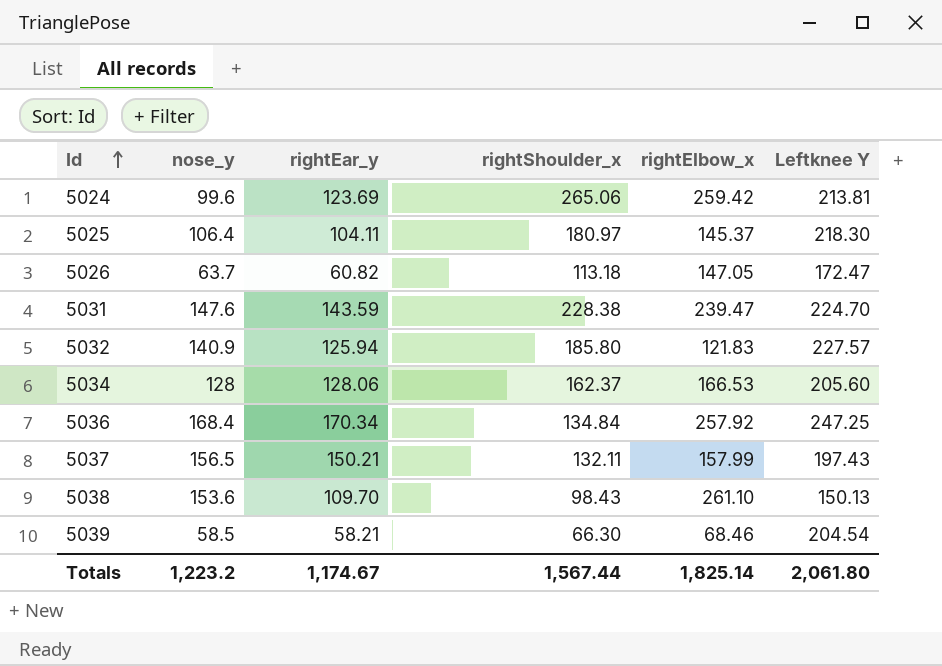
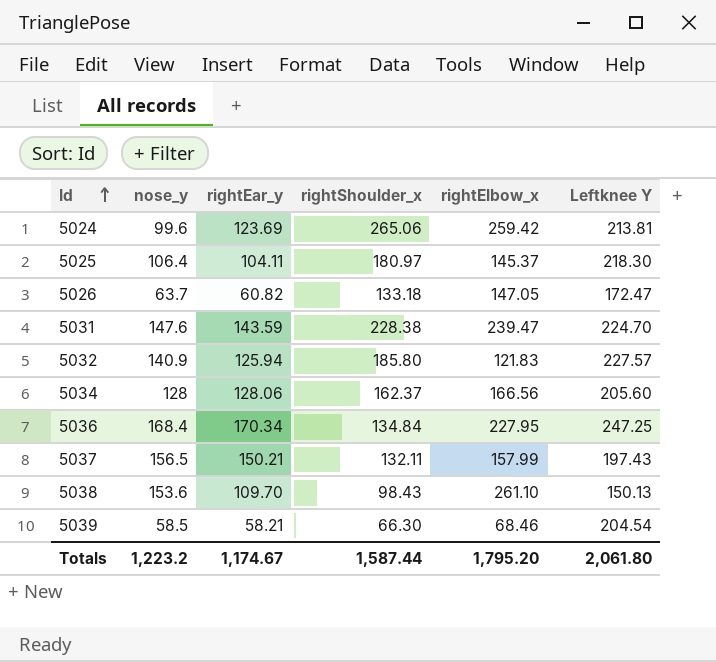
5026 | rightShoulder_x: 113.18 -> 133.18
5034 | rightElbow_x: 166.53 -> 166.56
5036 | rightElbow_x: 257.92 -> 227.95
Totals | rightShoulder_x: 1,567.44 -> 1,587.44
Totals | rightElbow_x: 1,825.14 -> 1,795.20

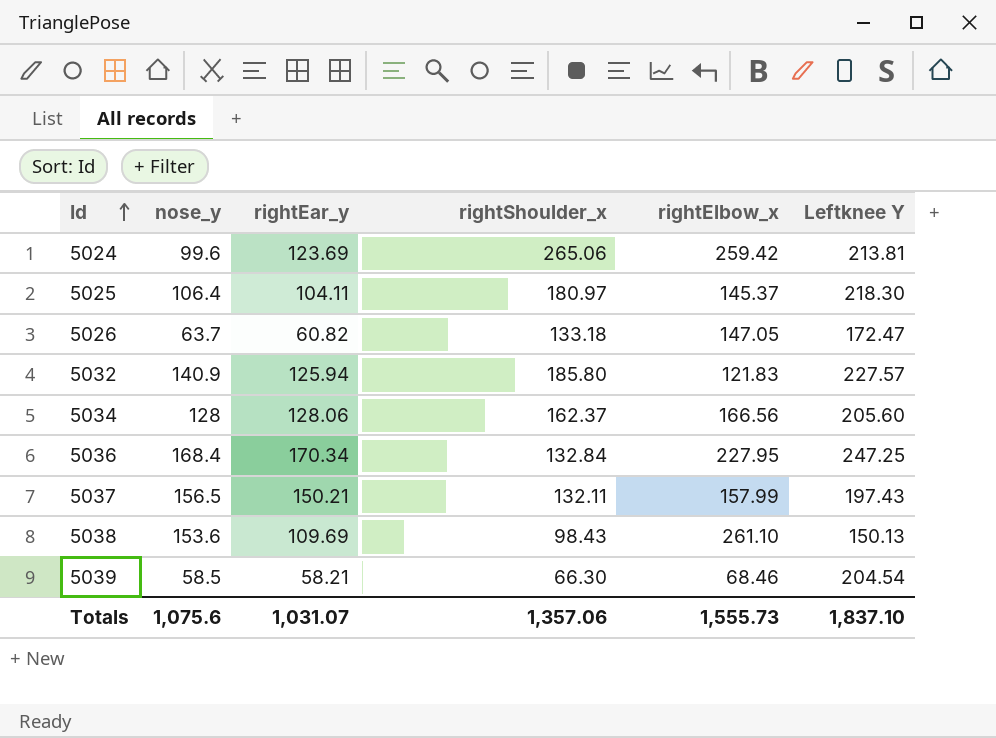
row 5031: 147.6 | 143.59 | 228.38 | 239.47 | 224.70 -> none
5036 | rightShoulder_x: 134.84 -> 132.84
5038 | rightEar_y: 109.70 -> 109.69
Totals | nose_y: 1,223.2 -> 1,075.6
Totals | rightEar_y: 1,174.67 -> 1,031.07
Totals | rightShoulder_x: 1,587.44 -> 1,357.06
Totals | rightElbow_x: 1,795.20 -> 1,555.73
Totals | Leftknee Y: 2,061.80 -> 1,837.10

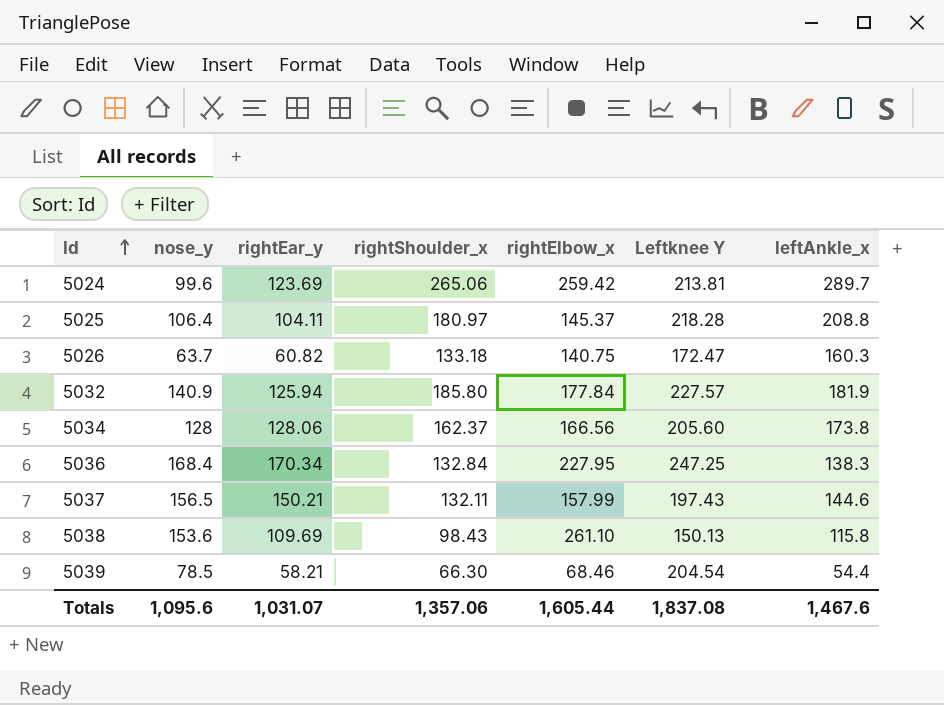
column leftAnkle_x | position: none -> 7
5025 | Leftknee Y: 218.30 -> 218.28
5026 | rightElbow_x: 147.05 -> 140.75
5032 | rightElbow_x: 121.83 -> 177.84
5039 | nose_y: 58.5 -> 78.5
Totals | nose_y: 1,075.6 -> 1,095.6
Totals | rightElbow_x: 1,555.73 -> 1,605.44
Totals | Leftknee Y: 1,837.10 -> 1,837.08

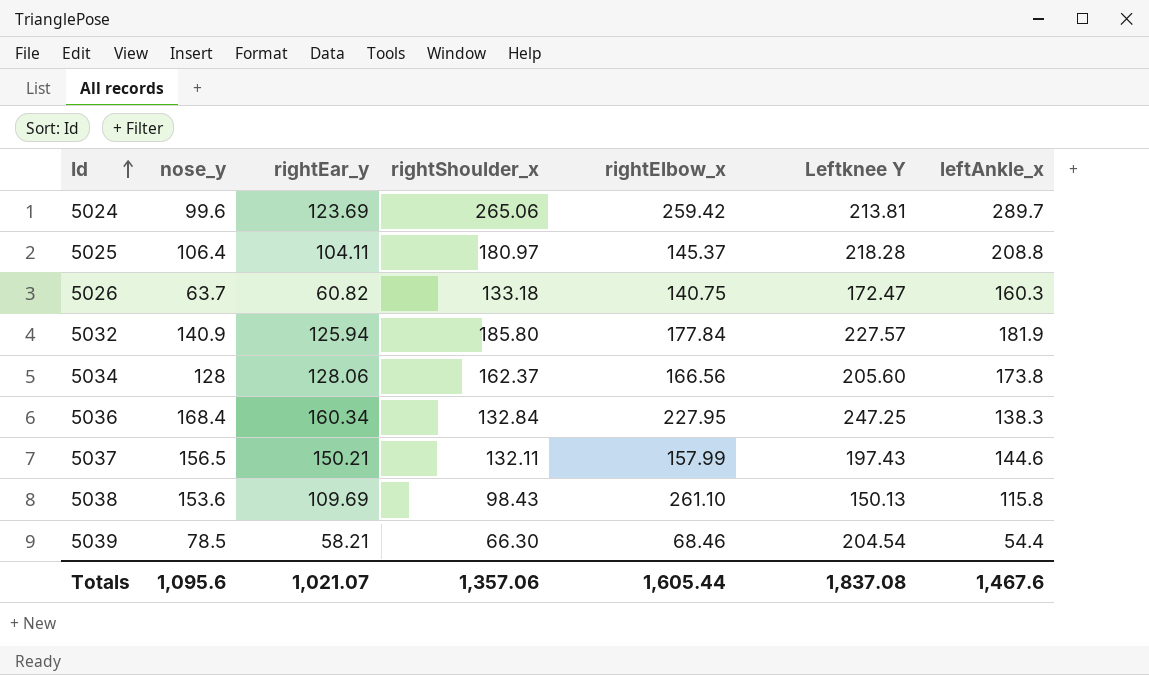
5036 | rightEar_y: 170.34 -> 160.34
Totals | rightEar_y: 1,031.07 -> 1,021.07

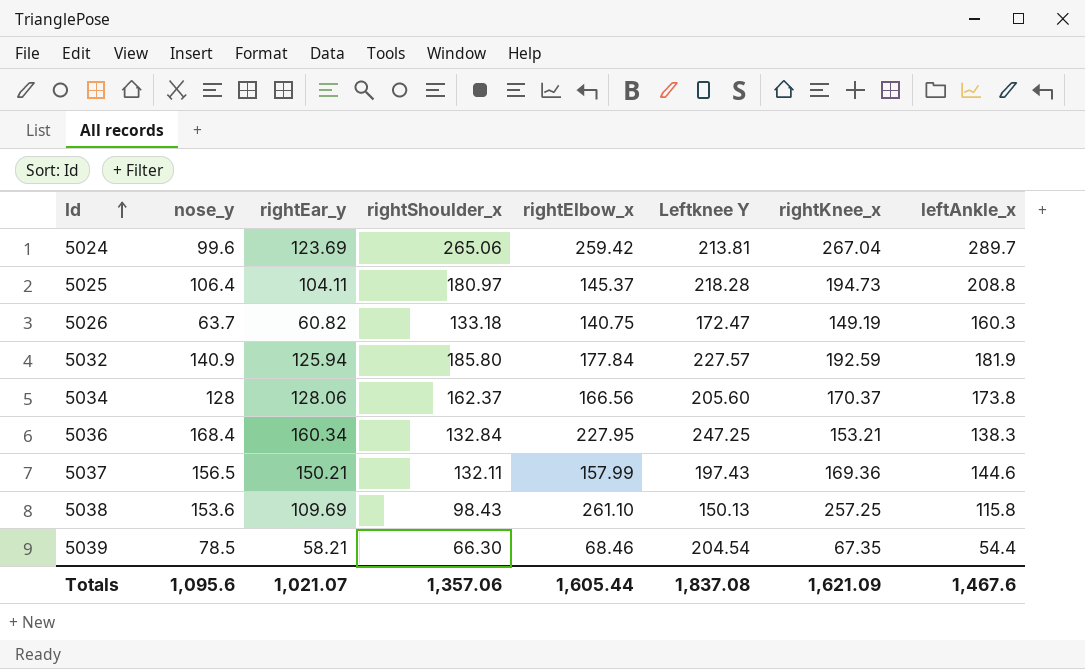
column rightKnee_x | position: none -> 7

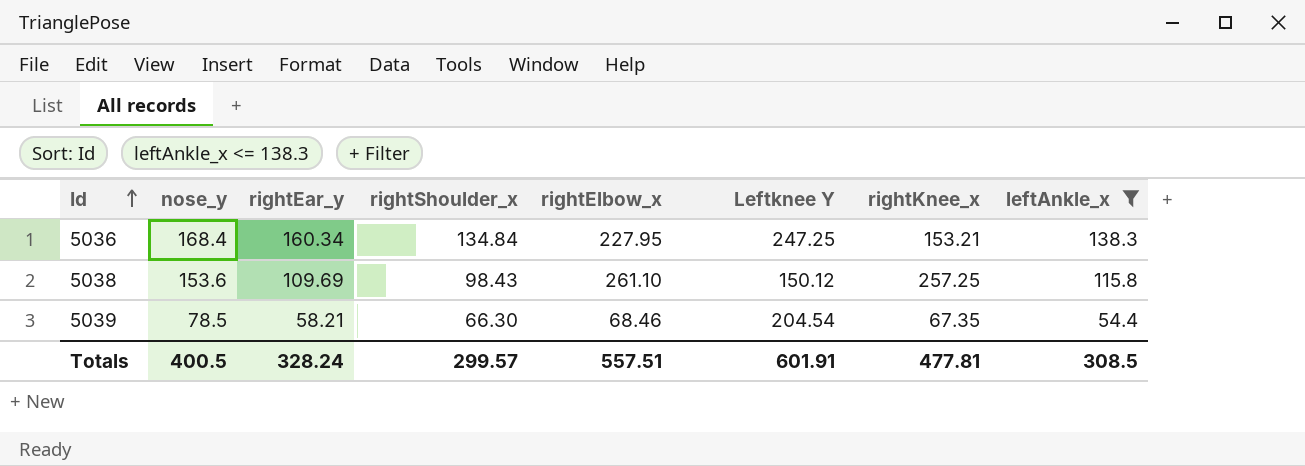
filter: none -> leftAnkle_x <= 138.3
5036 | rightShoulder_x: 132.84 -> 134.84
5038 | Leftknee Y: 150.13 -> 150.12
Totals | nose_y: 1,095.6 -> 400.5
Totals | rightEar_y: 1,021.07 -> 328.24
Totals | rightShoulder_x: 1,357.06 -> 299.57
Totals | rightElbow_x: 1,605.44 -> 557.51
Totals | Leftknee Y: 1,837.08 -> 601.91
Totals | rightKnee_x: 1,621.09 -> 477.81
Totals | leftAnkle_x: 1,467.6 -> 308.5

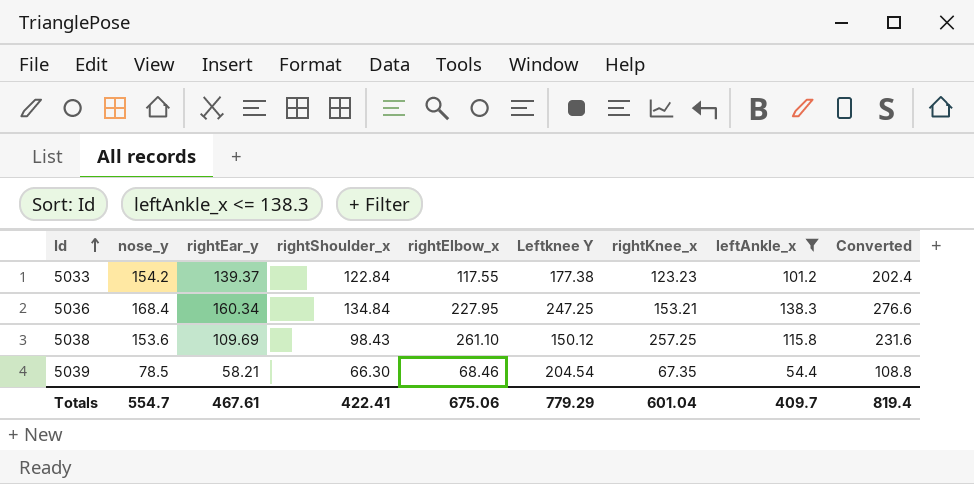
column Converted | formula: none -> [leftAnkle_x] * 2
row 5033: none -> 154.2 | 139.37 | 122.84 | 117.55 | 177.38 | 123.23 | 101.2 | 202.4
Totals | nose_y: 400.5 -> 554.7
Totals | rightEar_y: 328.24 -> 467.61
Totals | rightShoulder_x: 299.57 -> 422.41
Totals | rightElbow_x: 557.51 -> 675.06
Totals | Leftknee Y: 601.91 -> 779.29
Totals | rightKnee_x: 477.81 -> 601.04
Totals | leftAnkle_x: 308.5 -> 409.7

